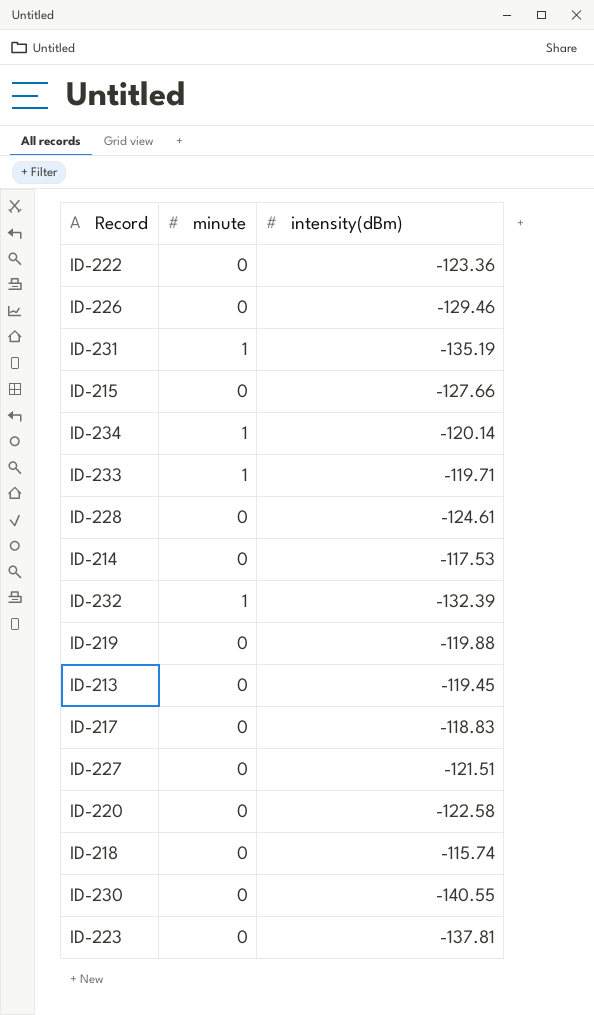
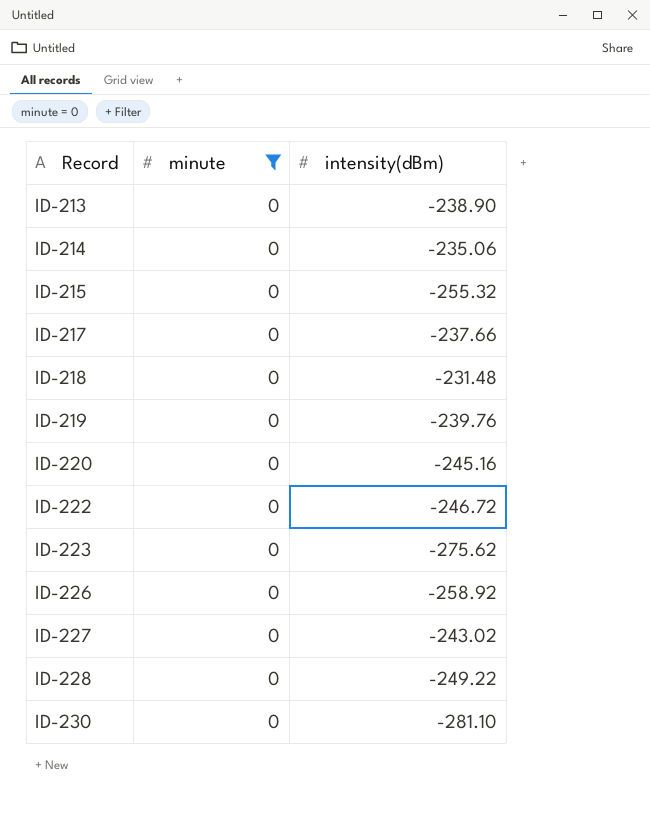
filter: none -> minute = 0
row order: none -> Record ascending
ID-213 | intensity(dBm): -119.45 -> -238.90
ID-214 | intensity(dBm): -117.53 -> -235.06
ID-215 | intensity(dBm): -127.66 -> -255.32
ID-217 | intensity(dBm): -118.83 -> -237.66
ID-218 | intensity(dBm): -115.74 -> -231.48
ID-219 | intensity(dBm): -119.88 -> -239.76
ID-220 | intensity(dBm): -122.58 -> -245.16
ID-222 | intensity(dBm): -123.36 -> -246.72
ID-223 | intensity(dBm): -137.81 -> -275.62
ID-226 | intensity(dBm): -129.46 -> -258.92
ID-227 | intensity(dBm): -121.51 -> -243.02
ID-228 | intensity(dBm): -124.61 -> -249.22
ID-230 | intensity(dBm): -140.55 -> -281.10

